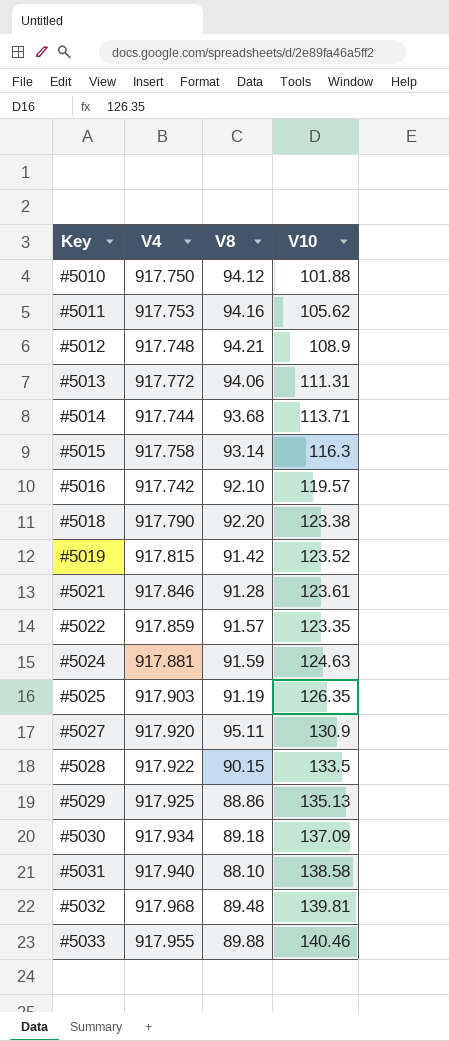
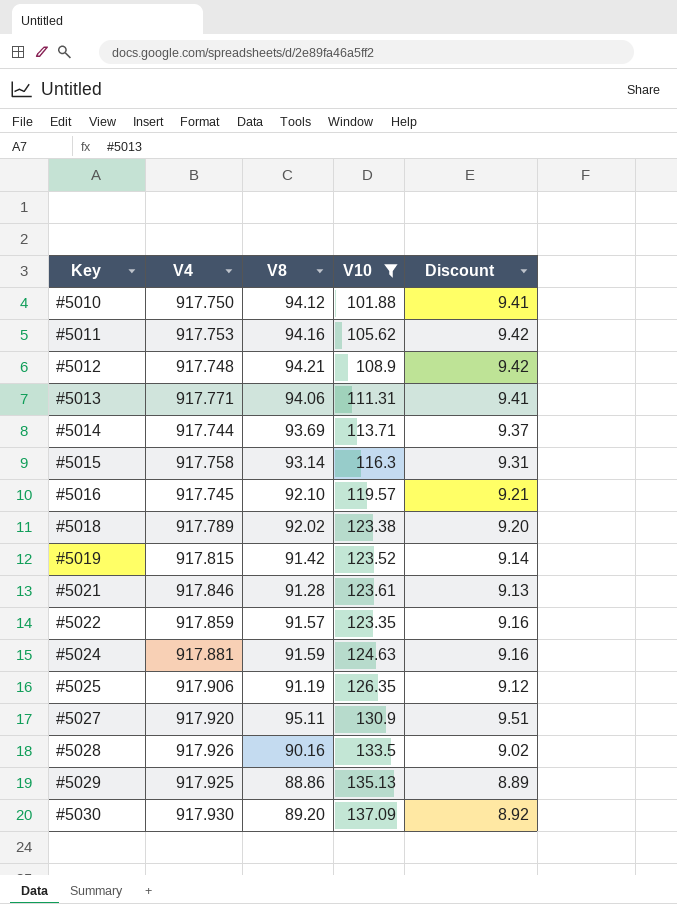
filter: none -> V10 <= 137.09
column Discount | formula: none -> [V8] * 0.1
#5013 | V4: 917.772 -> 917.771
#5014 | V8: 93.68 -> 93.69
#5016 | V4: 917.742 -> 917.745
#5018 | V4: 917.790 -> 917.789
#5018 | V8: 92.20 -> 92.02
#5025 | V4: 917.903 -> 917.906
#5028 | V4: 917.922 -> 917.926
#5028 | V8: 90.15 -> 90.16
#5030 | V4: 917.934 -> 917.930
#5030 | V8: 89.18 -> 89.20

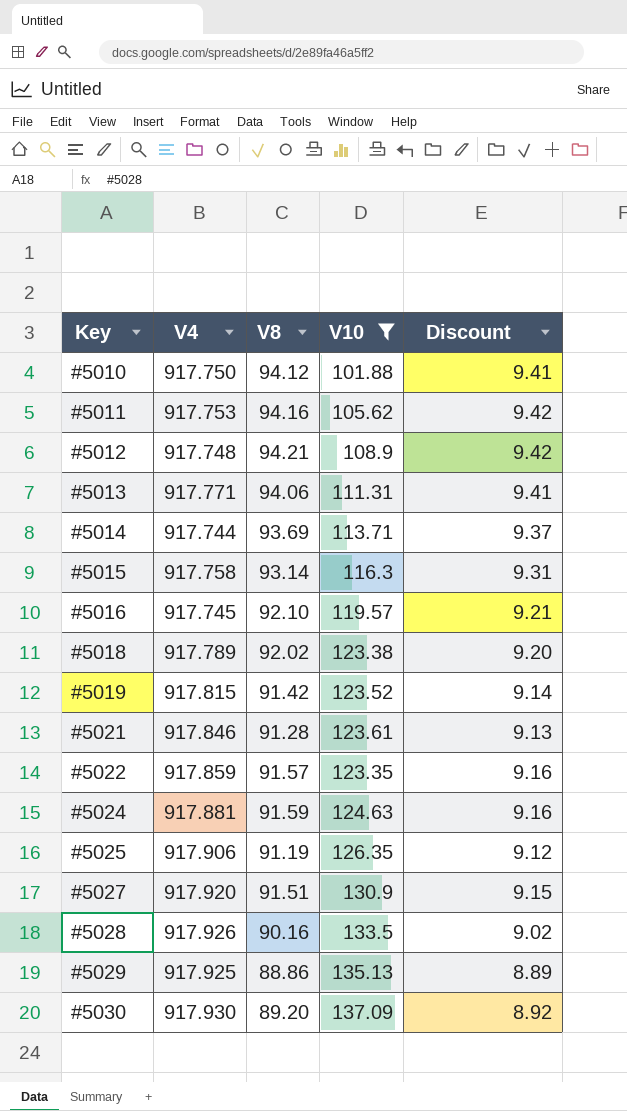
#5027 | V8: 95.11 -> 91.51
#5027 | Discount: 9.51 -> 9.15

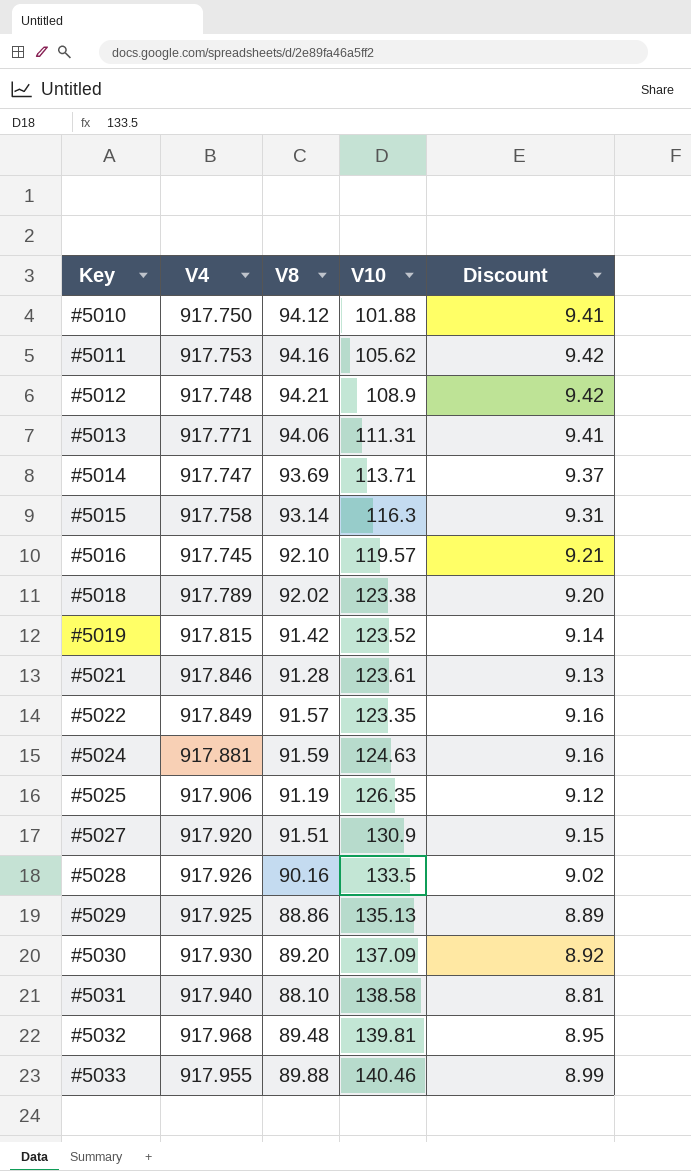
filter: V10 <= 137.09 -> none
#5014 | V4: 917.744 -> 917.747
#5022 | V4: 917.859 -> 917.849

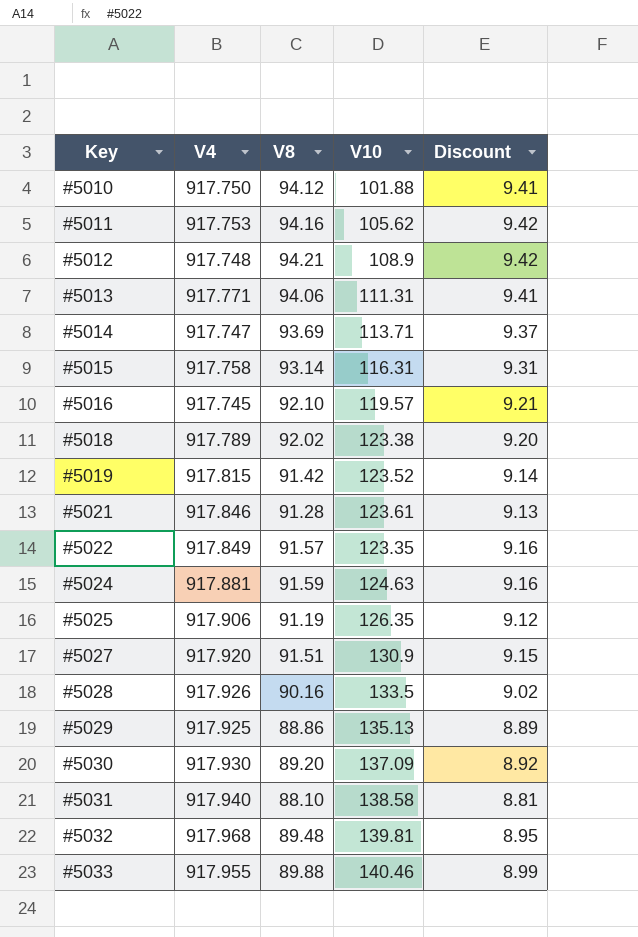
#5015 | V10: 116.3 -> 116.31

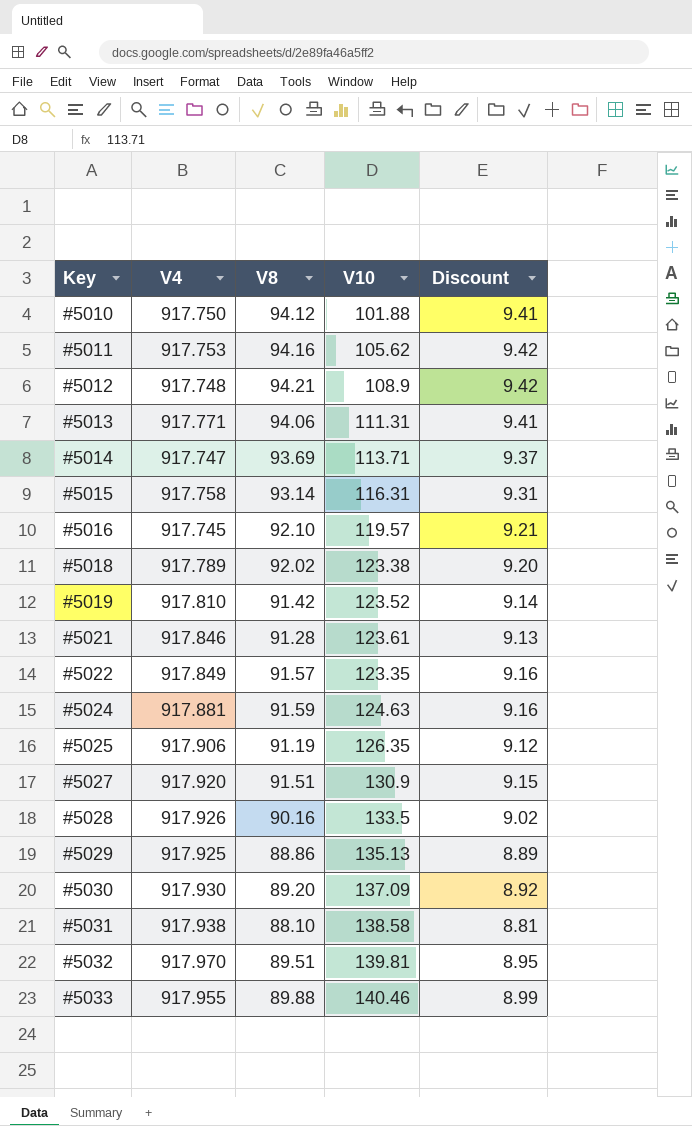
#5019 | V4: 917.815 -> 917.810
#5031 | V4: 917.940 -> 917.938
#5032 | V4: 917.968 -> 917.970
#5032 | V8: 89.48 -> 89.51

